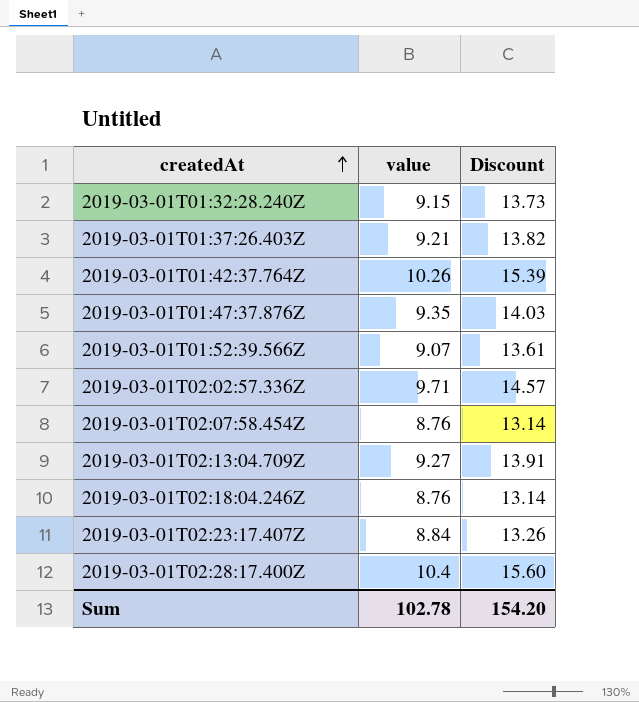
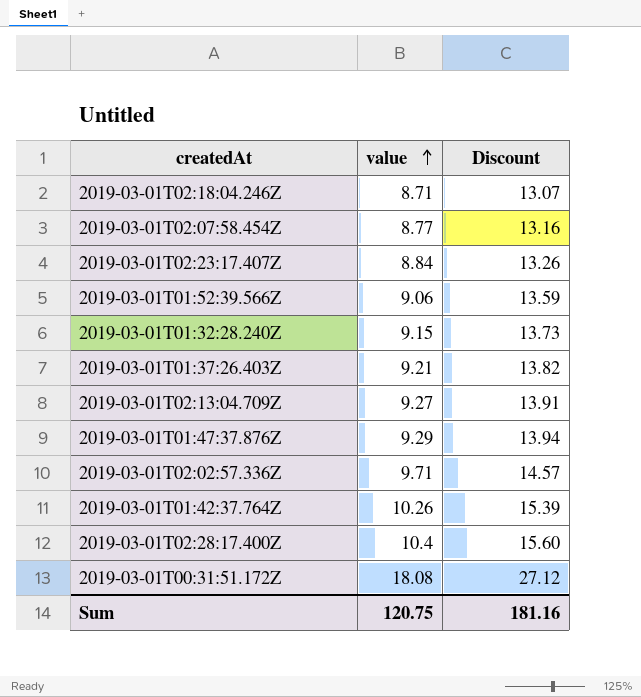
row order: createdAt ascending -> value ascending
2019-03-01T02:18:04.246Z | value: 8.76 -> 8.71
2019-03-01T02:18:04.246Z | Discount: 13.14 -> 13.07
2019-03-01T02:07:58.454Z | value: 8.76 -> 8.77
2019-03-01T02:07:58.454Z | Discount: 13.14 -> 13.16
2019-03-01T01:52:39.566Z | value: 9.07 -> 9.06
2019-03-01T01:52:39.566Z | Discount: 13.61 -> 13.59
2019-03-01T01:47:37.876Z | value: 9.35 -> 9.29
2019-03-01T01:47:37.876Z | Discount: 14.03 -> 13.94
row 2019-03-01T00:31:51.172Z: none -> 18.08 | 27.12
Sum | value: 102.78 -> 120.75
Sum | Discount: 154.20 -> 181.16

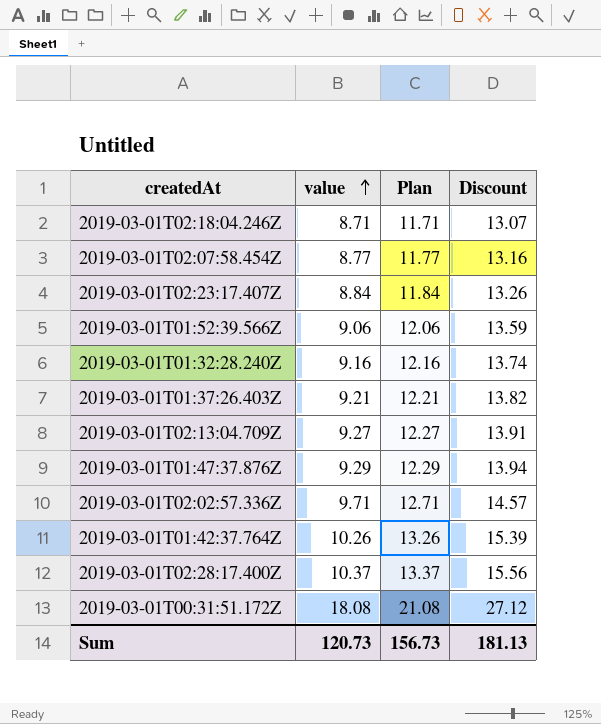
column Plan | formula: none -> [value] + 3
2019-03-01T01:32:28.240Z | value: 9.15 -> 9.16
2019-03-01T01:32:28.240Z | Discount: 13.73 -> 13.74
2019-03-01T02:28:17.400Z | value: 10.4 -> 10.37
2019-03-01T02:28:17.400Z | Discount: 15.60 -> 15.56
Sum | value: 120.75 -> 120.73
Sum | Discount: 181.16 -> 181.13

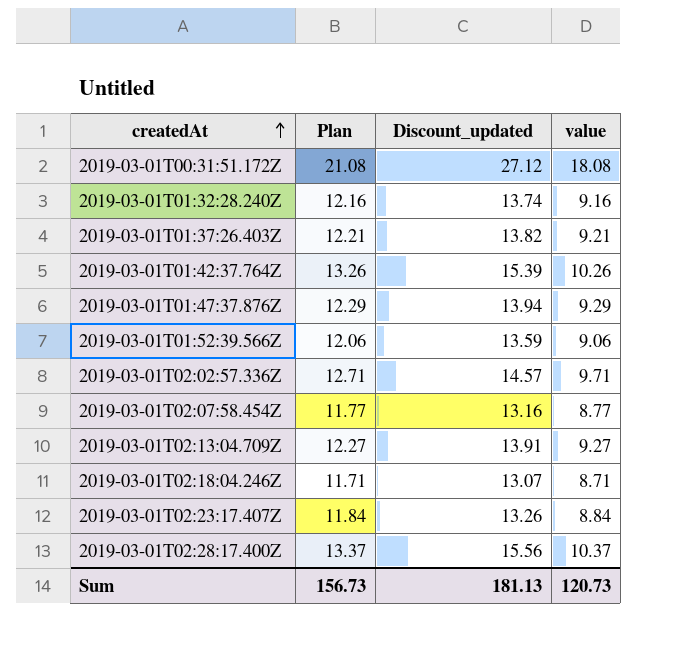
row order: value ascending -> createdAt ascending
column name: Discount -> Discount_updated
column value | position: 2 -> 4

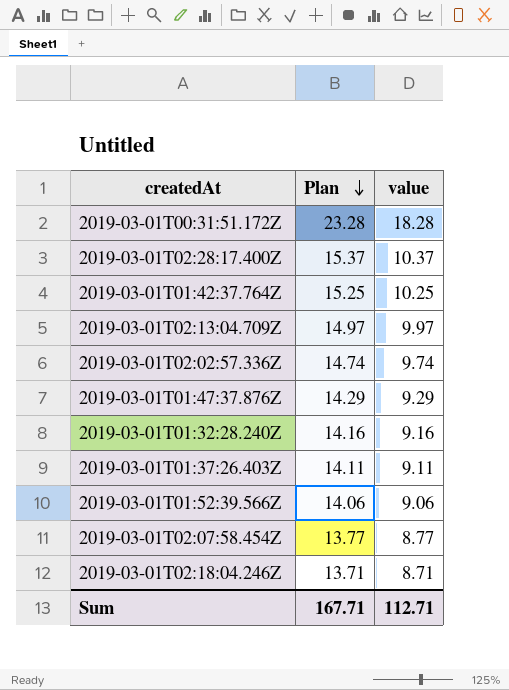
row order: createdAt ascending -> Plan descending
column Discount_updated | formula: [value] * 1.5 -> none
column Plan | formula: [value] + 3 -> [value] + 5
row 2019-03-01T02:23:17.407Z: 11.84 | 13.26 | 8.84 -> none
2019-03-01T00:31:51.172Z | value: 18.08 -> 18.28
2019-03-01T01:42:37.764Z | value: 10.26 -> 10.25
2019-03-01T02:13:04.709Z | value: 9.27 -> 9.97
2019-03-01T02:02:57.336Z | value: 9.71 -> 9.74
2019-03-01T01:37:26.403Z | value: 9.21 -> 9.11
Sum | Plan: 156.73 -> 167.71
Sum | value: 120.73 -> 112.71

